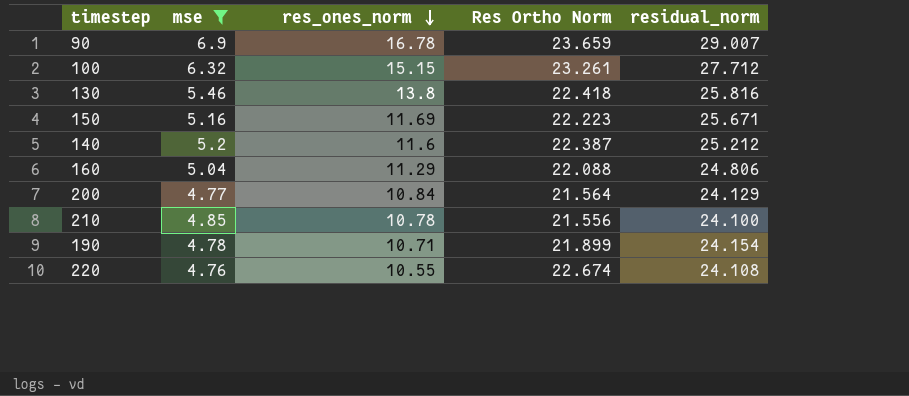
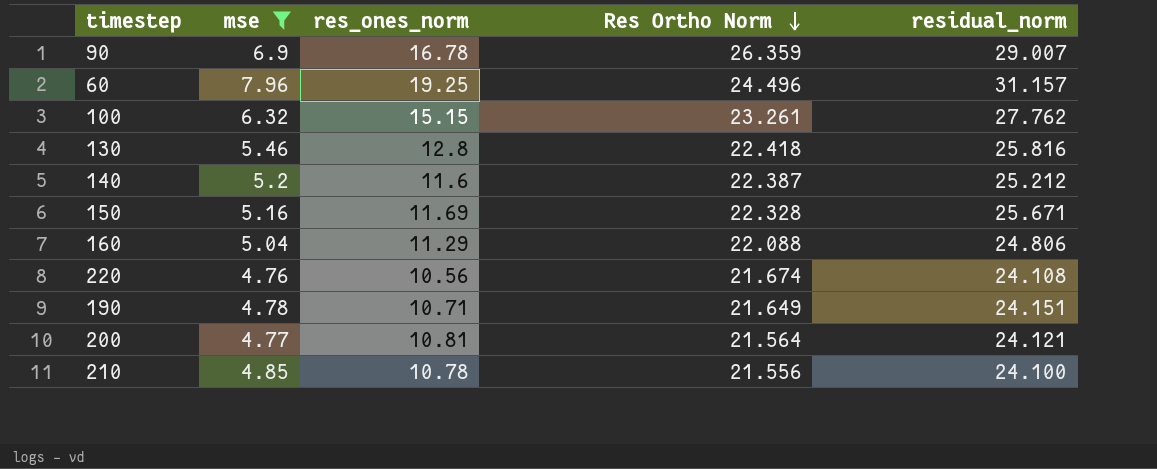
row order: res_ones_norm descending -> Res Ortho Norm descending
90 | Res Ortho Norm: 23.659 -> 26.359
row 60: none -> 7.96 | 19.25 | 24.496 | 31.157
100 | residual_norm: 27.712 -> 27.762
130 | res_ones_norm: 13.8 -> 12.8
150 | Res Ortho Norm: 22.223 -> 22.328
220 | res_ones_norm: 10.55 -> 10.56
220 | Res Ortho Norm: 22.674 -> 21.674
190 | Res Ortho Norm: 21.899 -> 21.649
190 | residual_norm: 24.154 -> 24.151
200 | res_ones_norm: 10.84 -> 10.81
200 | residual_norm: 24.129 -> 24.121

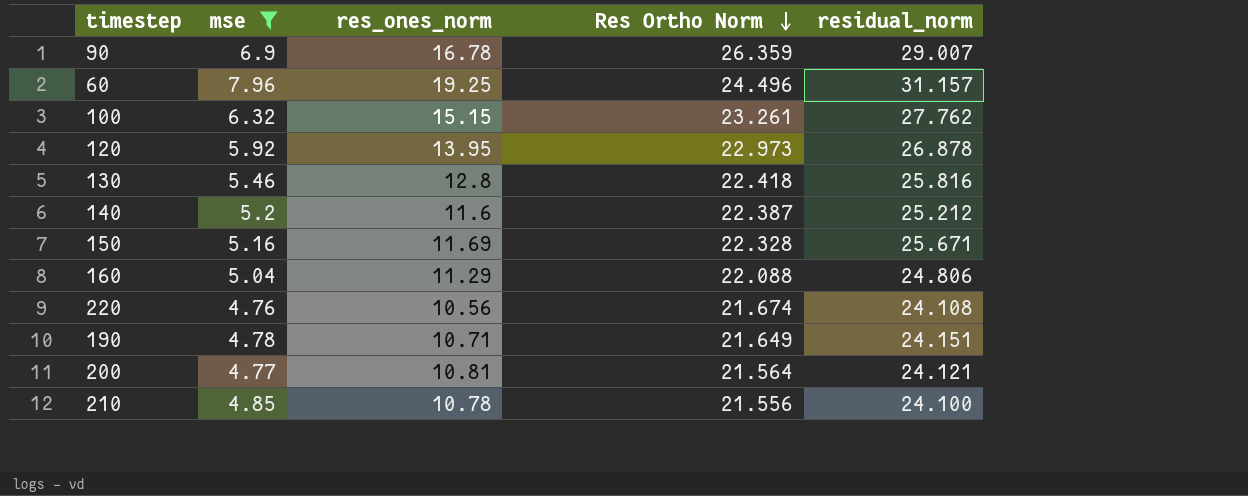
row 120: none -> 5.92 | 13.95 | 22.973 | 26.878

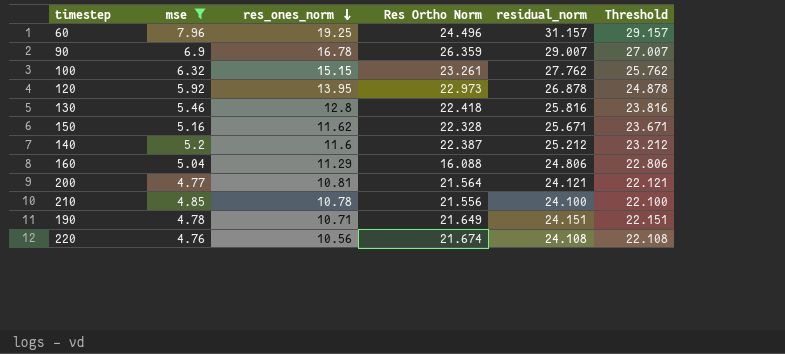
row order: Res Ortho Norm descending -> res_ones_norm descending
column Threshold | formula: none -> [residual_norm] - 2
150 | res_ones_norm: 11.69 -> 11.62
160 | Res Ortho Norm: 22.088 -> 16.088

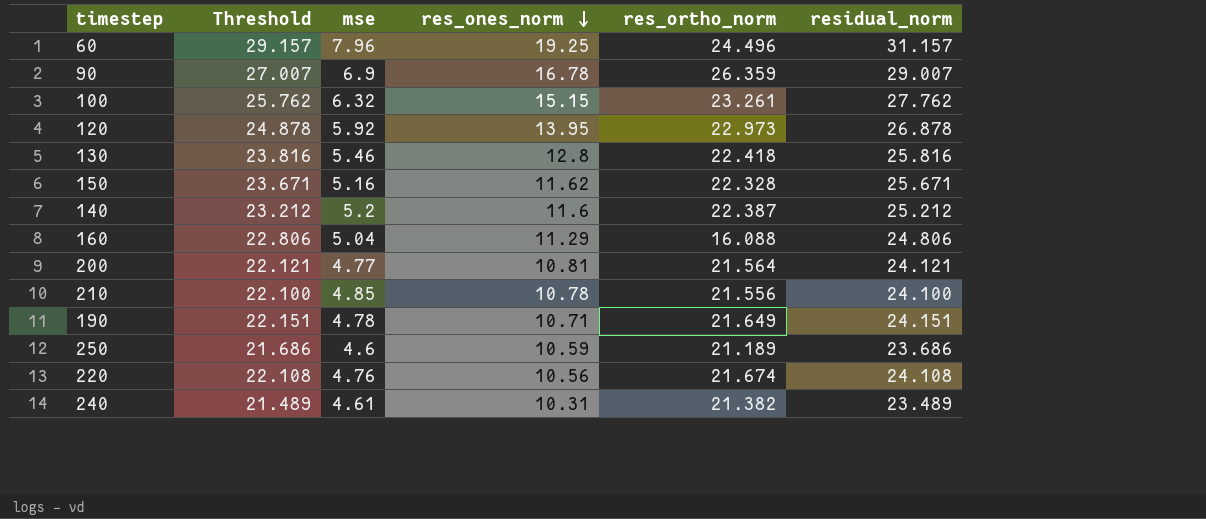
filter: mse >= 4.76 -> none
column Threshold | position: 6 -> 2
column name: Res Ortho Norm -> res_ortho_norm

